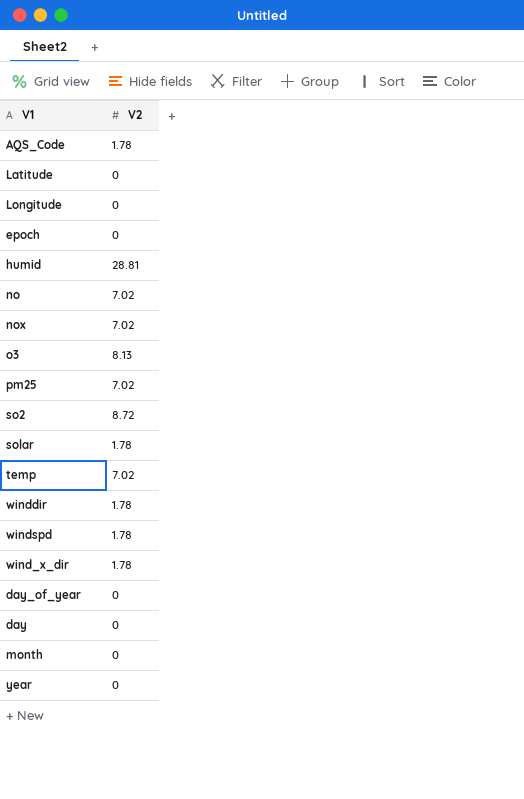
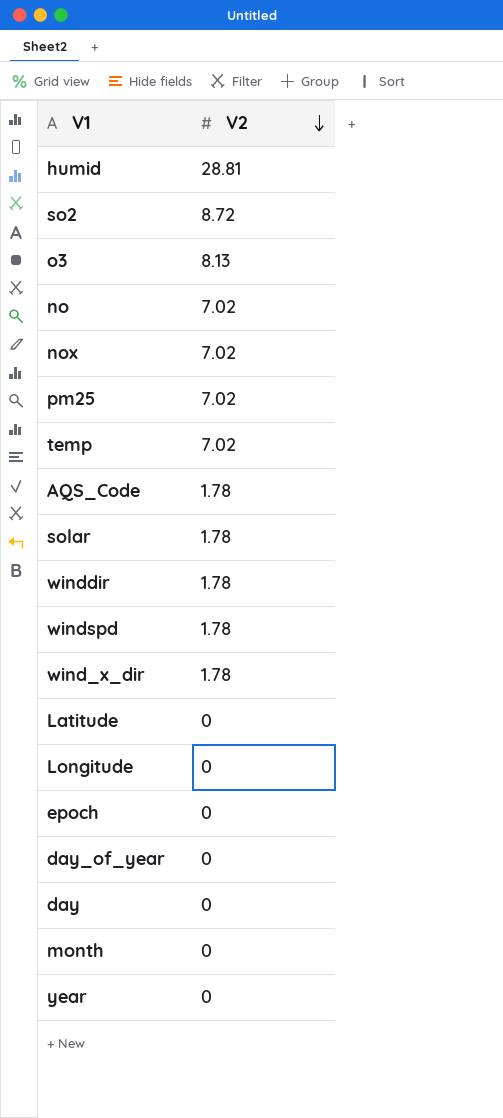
row order: none -> V2 descending

